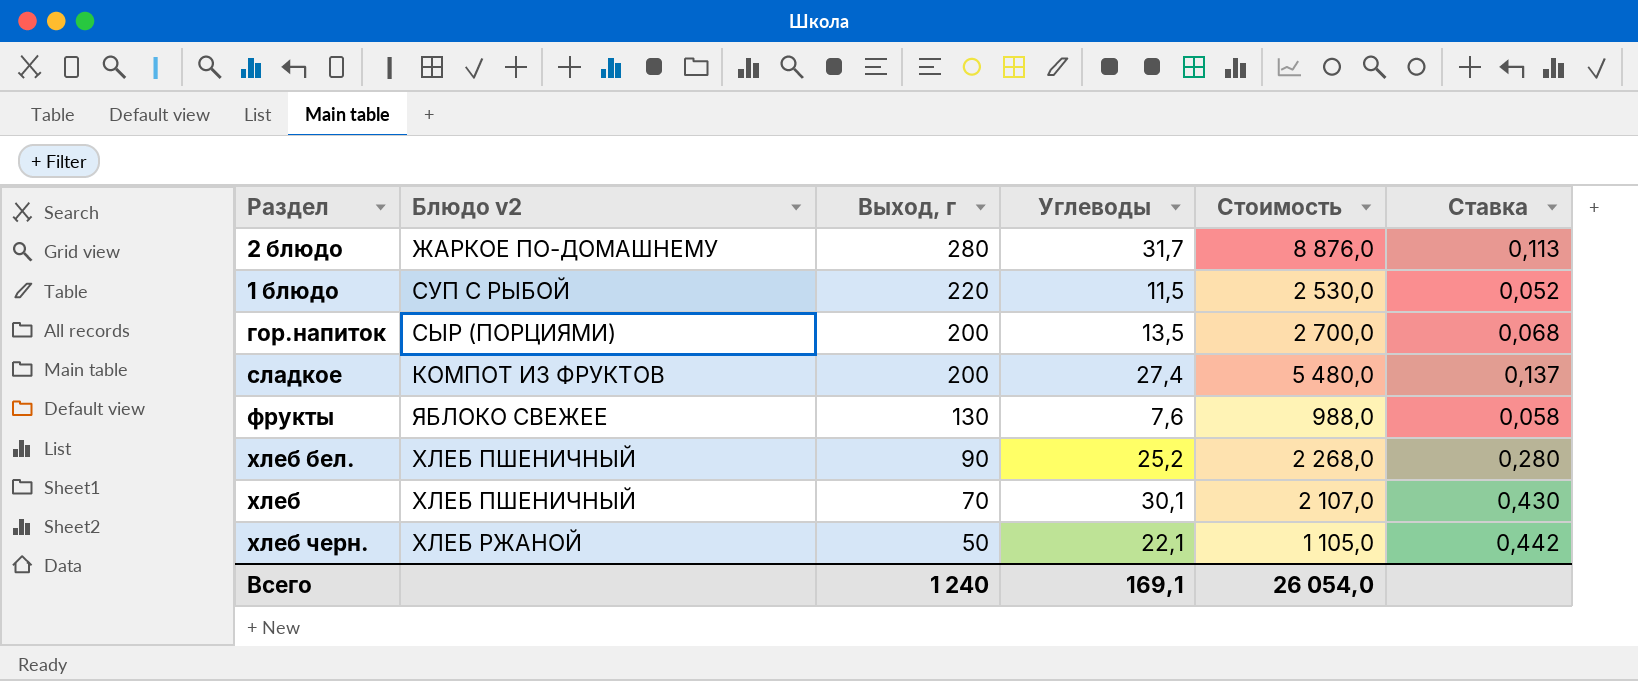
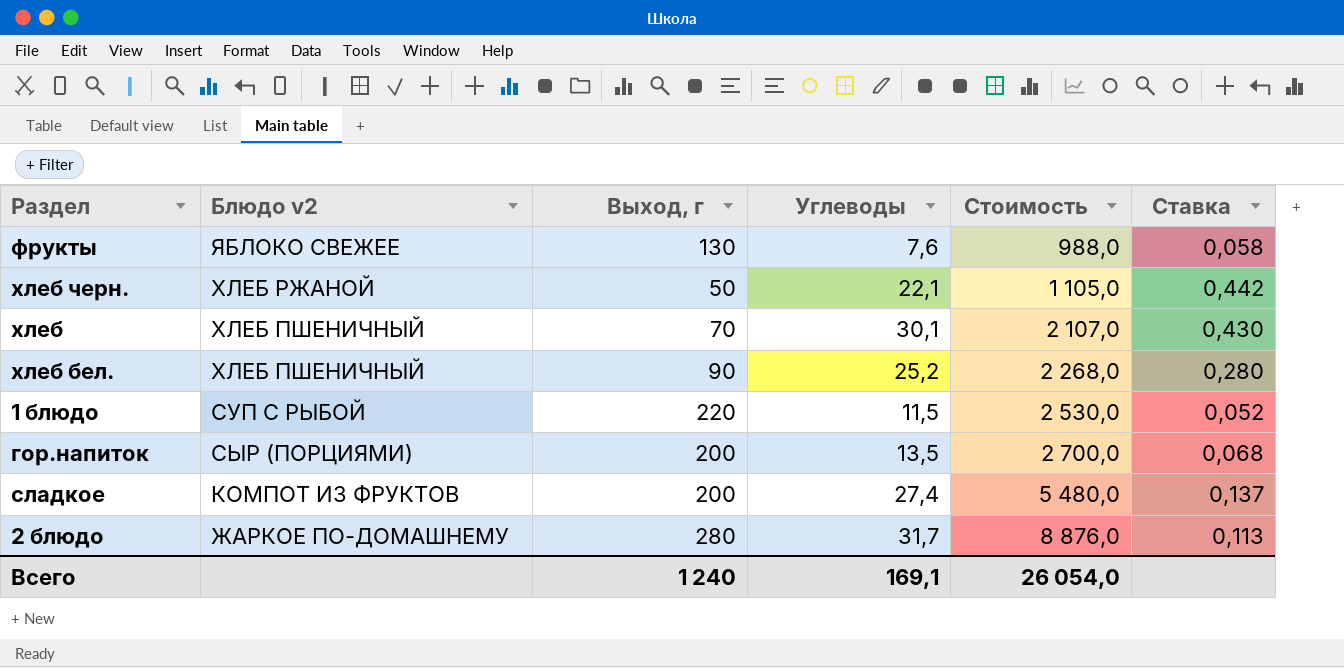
row order: Выход, г descending -> Стоимость ascending

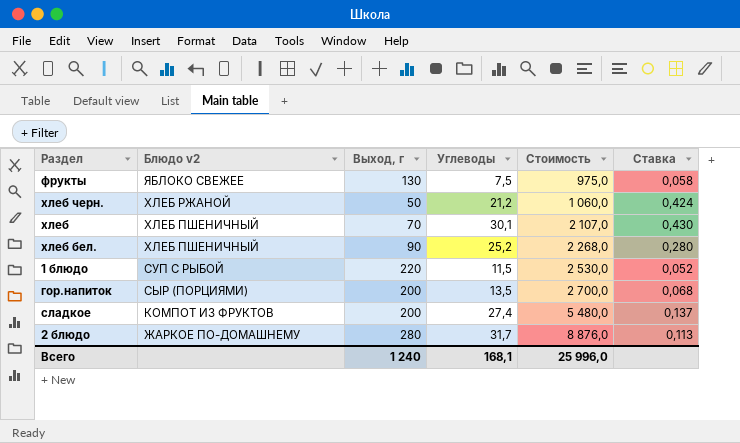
фрукты | Углеводы: 7,6 -> 7,5
фрукты | Стоимость: 988,0 -> 975,0
хлеб черн. | Углеводы: 22,1 -> 21,2
хлеб черн. | Стоимость: 1 105,0 -> 1 060,0
хлеб черн. | Ставка: 0,442 -> 0,424
Всего | Углеводы: 169,1 -> 168,1
Всего | Стоимость: 26 054,0 -> 25 996,0

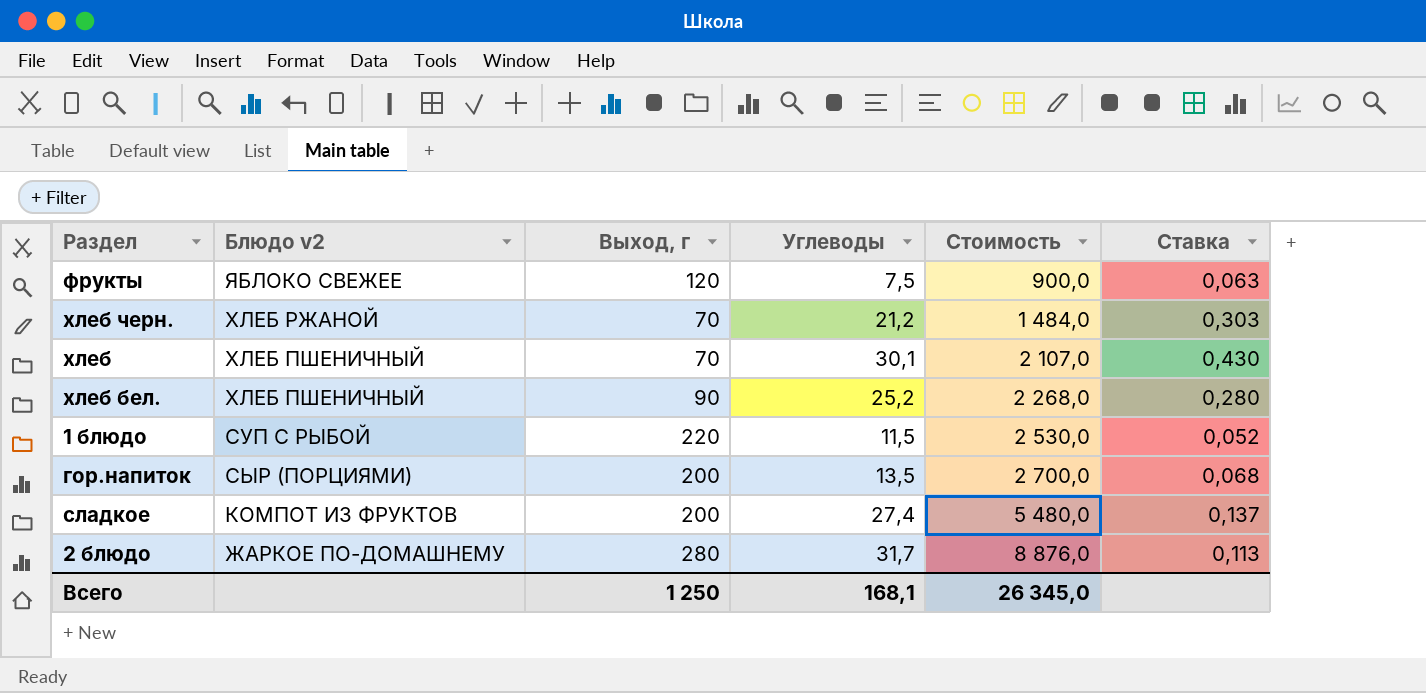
фрукты | Выход, г: 130 -> 120
фрукты | Стоимость: 975,0 -> 900,0
фрукты | Ставка: 0,058 -> 0,063
хлеб черн. | Выход, г: 50 -> 70
хлеб черн. | Стоимость: 1 060,0 -> 1 484,0
хлеб черн. | Ставка: 0,424 -> 0,303
Всего | Выход, г: 1 240 -> 1 250
Всего | Стоимость: 25 996,0 -> 26 345,0

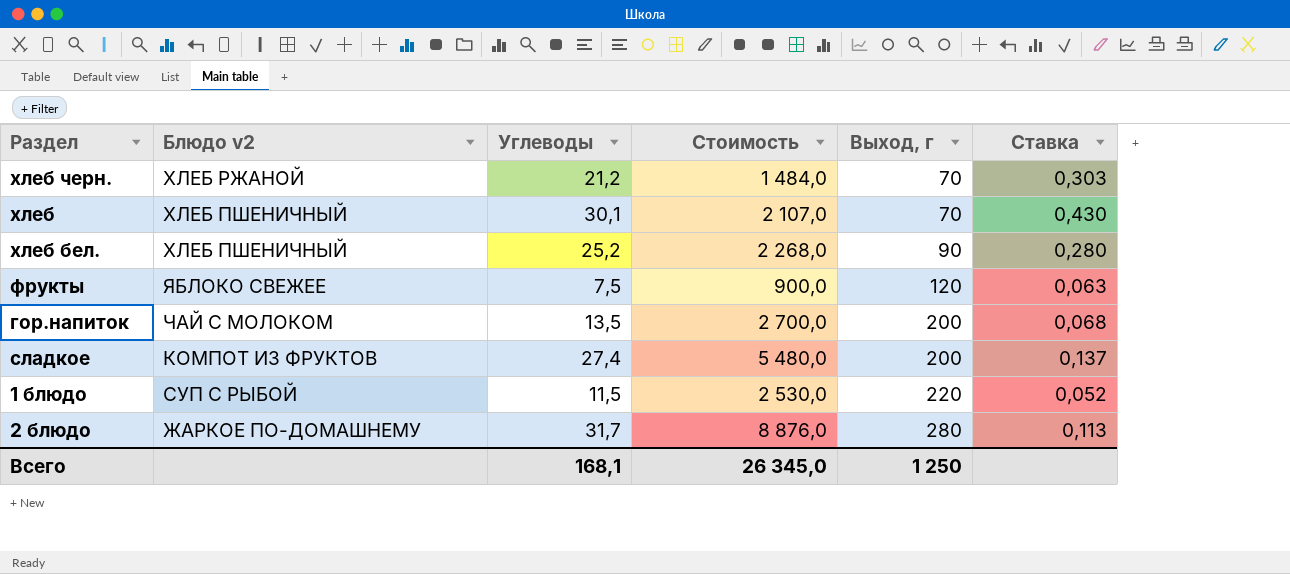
row order: Стоимость ascending -> Выход, г ascending
column Выход, г | position: 3 -> 5
гор.напиток | Блюдо v2: СЫР (ПОРЦИЯМИ) -> ЧАЙ С МОЛОКОМ

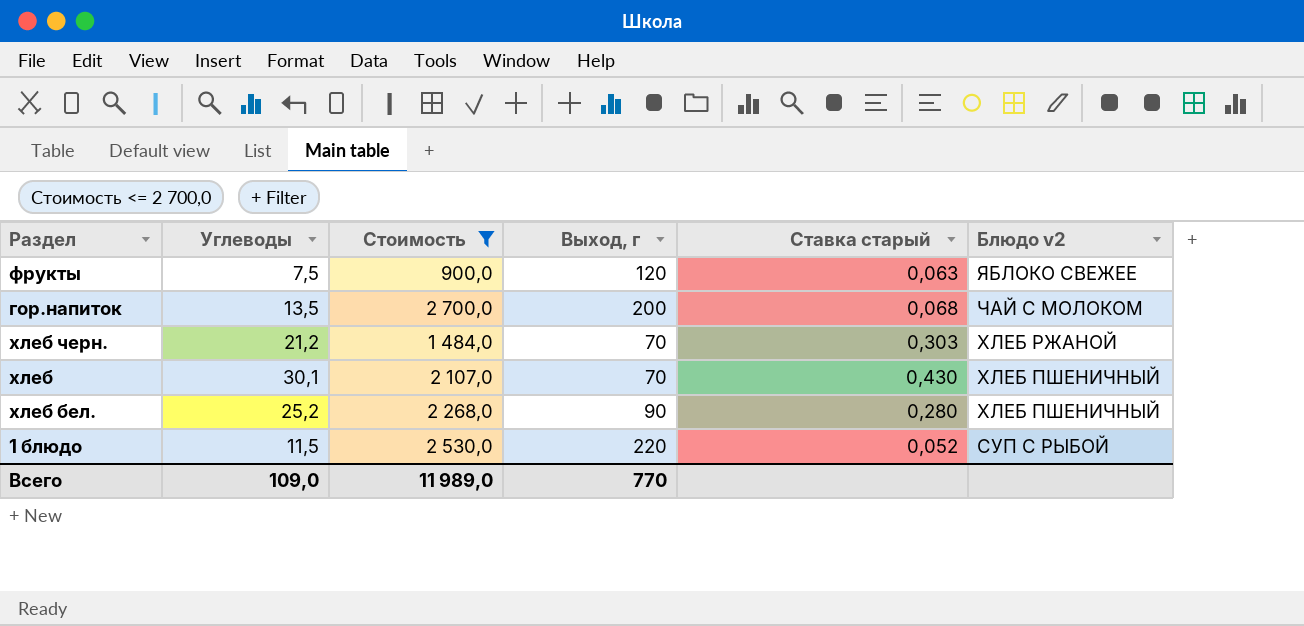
filter: none -> Стоимость <= 2 700,0
row order: Выход, г ascending -> Блюдо v2 descending
column name: Ставка -> Ставка старый
column Блюдо v2 | position: 2 -> 6
Всего | Углеводы: 168,1 -> 109,0
Всего | Стоимость: 26 345,0 -> 11 989,0
Всего | Выход, г: 1 250 -> 770

